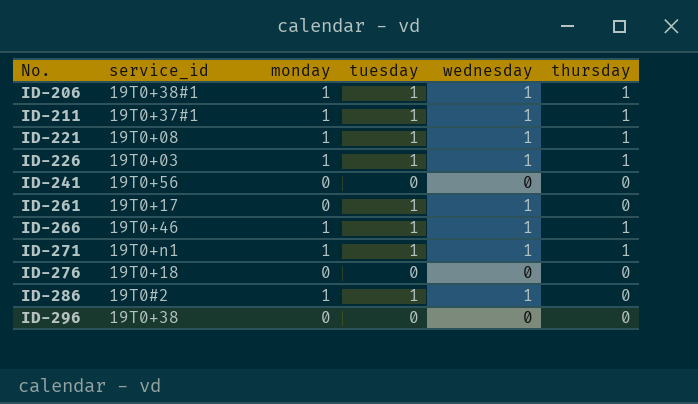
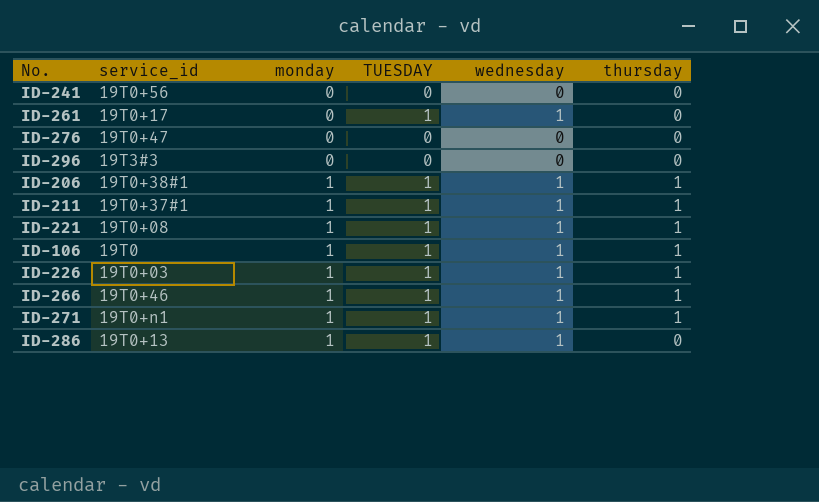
row order: No. ascending -> monday ascending
column name: tuesday -> TUESDAY
ID-276 | service_id: 19T0+18 -> 19T0+47
ID-296 | service_id: 19T0+38 -> 19T3#3
row ID-106: none -> 19T0 | 1 | 1 | 1 | 1
ID-286 | service_id: 19T0#2 -> 19T0+13

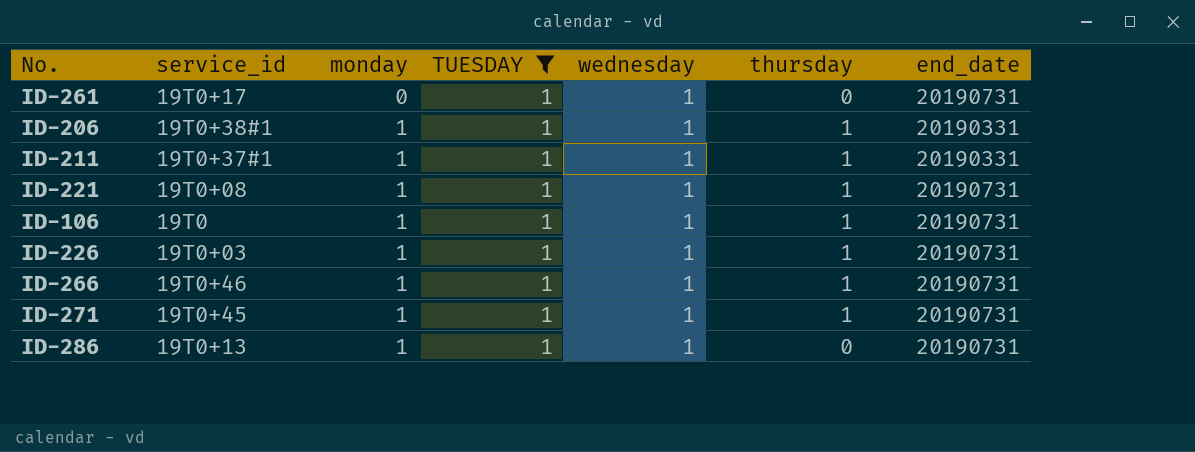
filter: none -> TUESDAY = 1
column end_date | position: none -> 7
ID-271 | service_id: 19T0+n1 -> 19T0+45

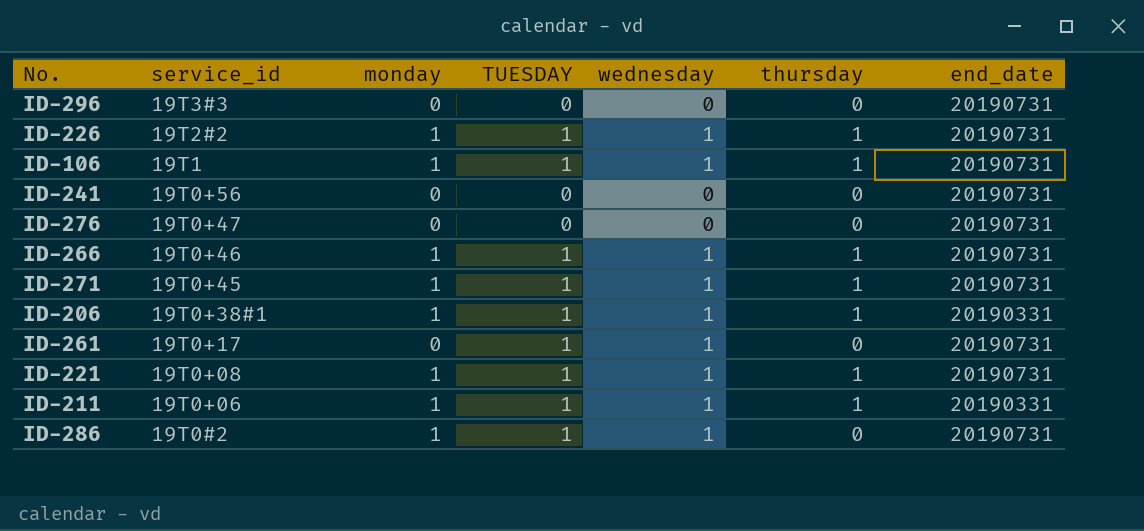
filter: TUESDAY = 1 -> none
row order: monday ascending -> service_id descending
ID-226 | service_id: 19T0+03 -> 19T2#2
ID-106 | service_id: 19T0 -> 19T1
ID-211 | service_id: 19T0+37#1 -> 19T0+06
ID-286 | service_id: 19T0+13 -> 19T0#2

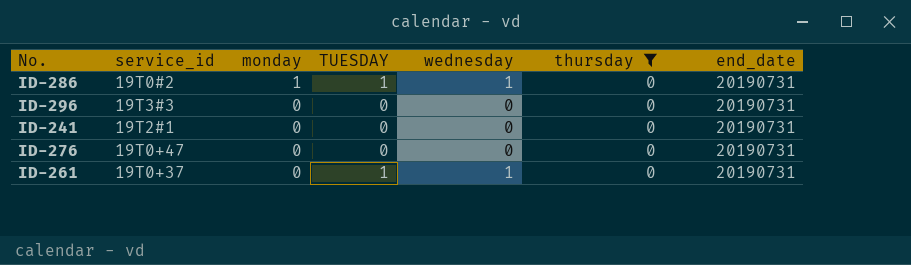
filter: none -> thursday = 0
row order: service_id descending -> monday descending
ID-241 | service_id: 19T0+56 -> 19T2#1
ID-261 | service_id: 19T0+17 -> 19T0+37

